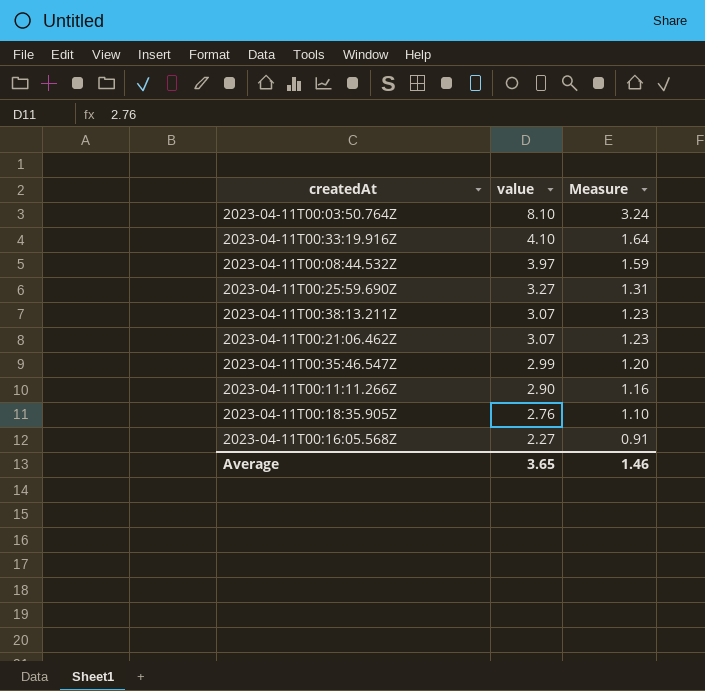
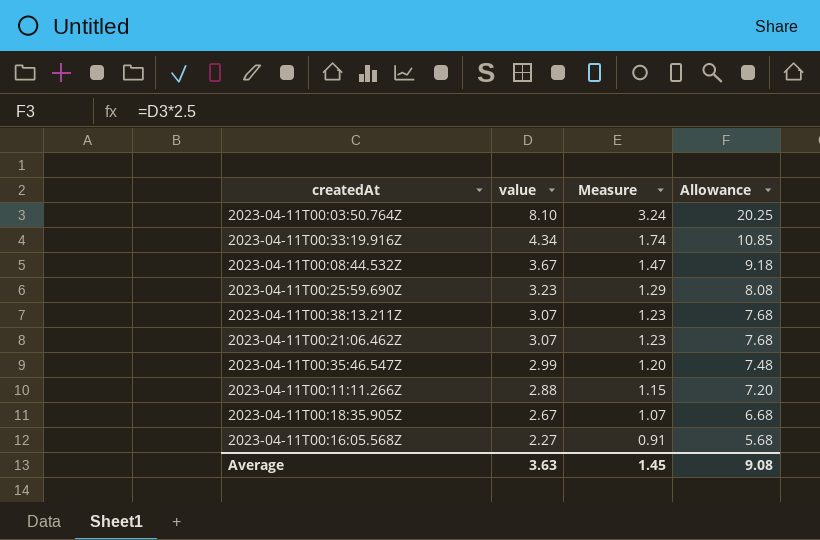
column Allowance | formula: none -> [value] * 2.5
2023-04-11T00:33:19.916Z | value: 4.10 -> 4.34
2023-04-11T00:33:19.916Z | Measure: 1.64 -> 1.74
2023-04-11T00:08:44.532Z | value: 3.97 -> 3.67
2023-04-11T00:08:44.532Z | Measure: 1.59 -> 1.47
2023-04-11T00:25:59.690Z | value: 3.27 -> 3.23
2023-04-11T00:25:59.690Z | Measure: 1.31 -> 1.29
2023-04-11T00:11:11.266Z | value: 2.90 -> 2.88
2023-04-11T00:11:11.266Z | Measure: 1.16 -> 1.15
2023-04-11T00:18:35.905Z | value: 2.76 -> 2.67
2023-04-11T00:18:35.905Z | Measure: 1.10 -> 1.07
Average | value: 3.65 -> 3.63
Average | Measure: 1.46 -> 1.45

